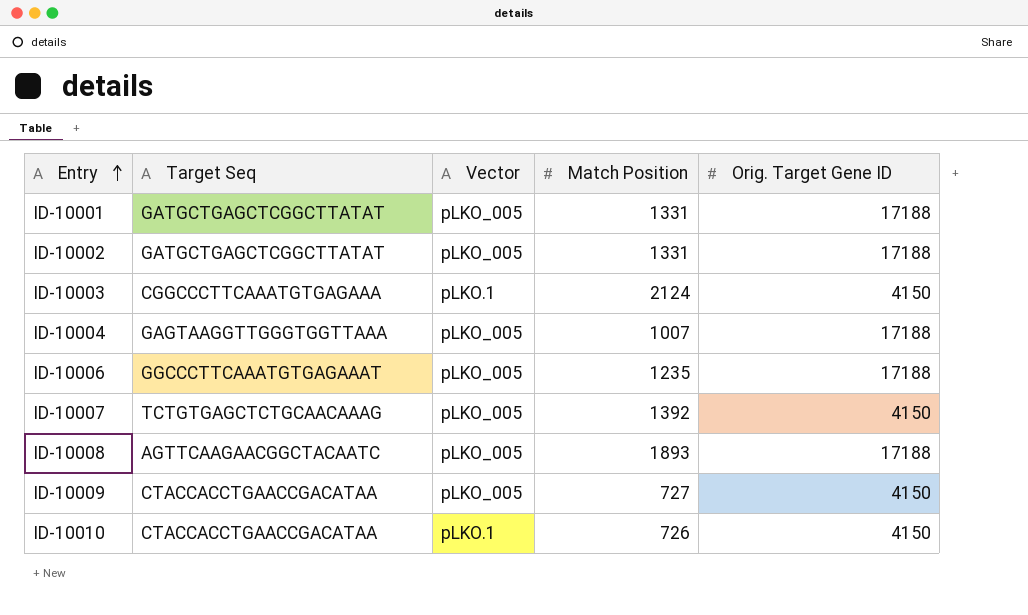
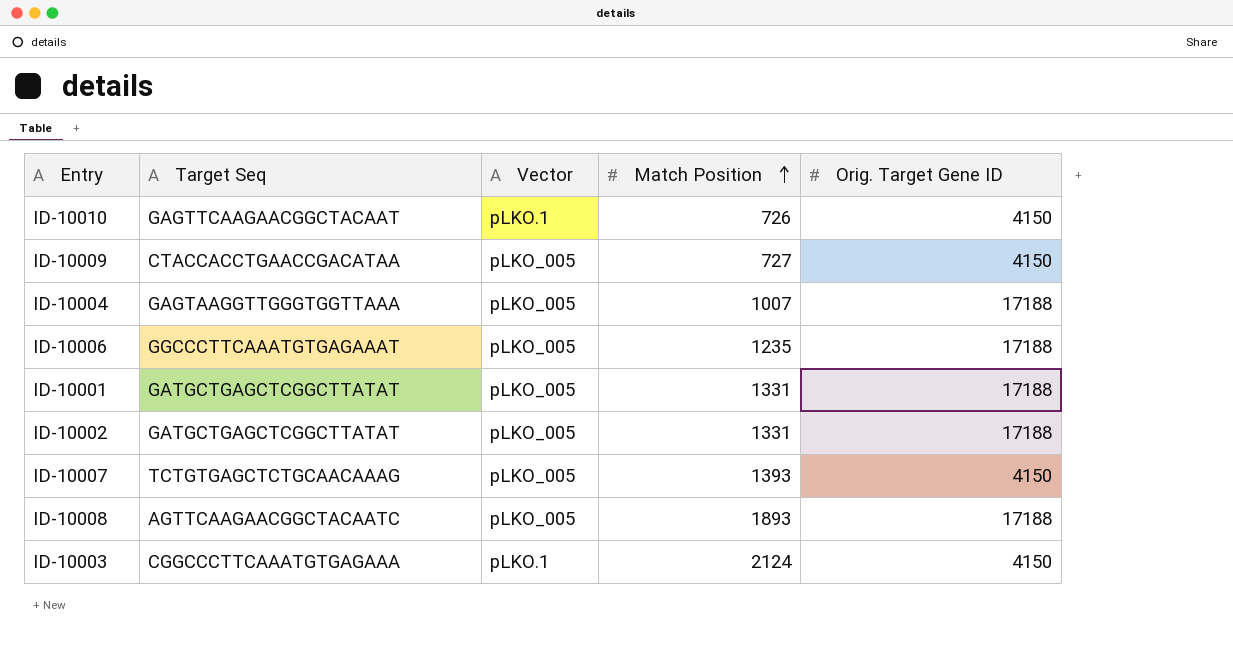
row order: Entry ascending -> Match Position ascending
ID-10010 | Target Seq: CTACCACCTGAACCGACATAA -> GAGTTCAAGAACGGCTACAAT
ID-10007 | Match Position: 1392 -> 1393

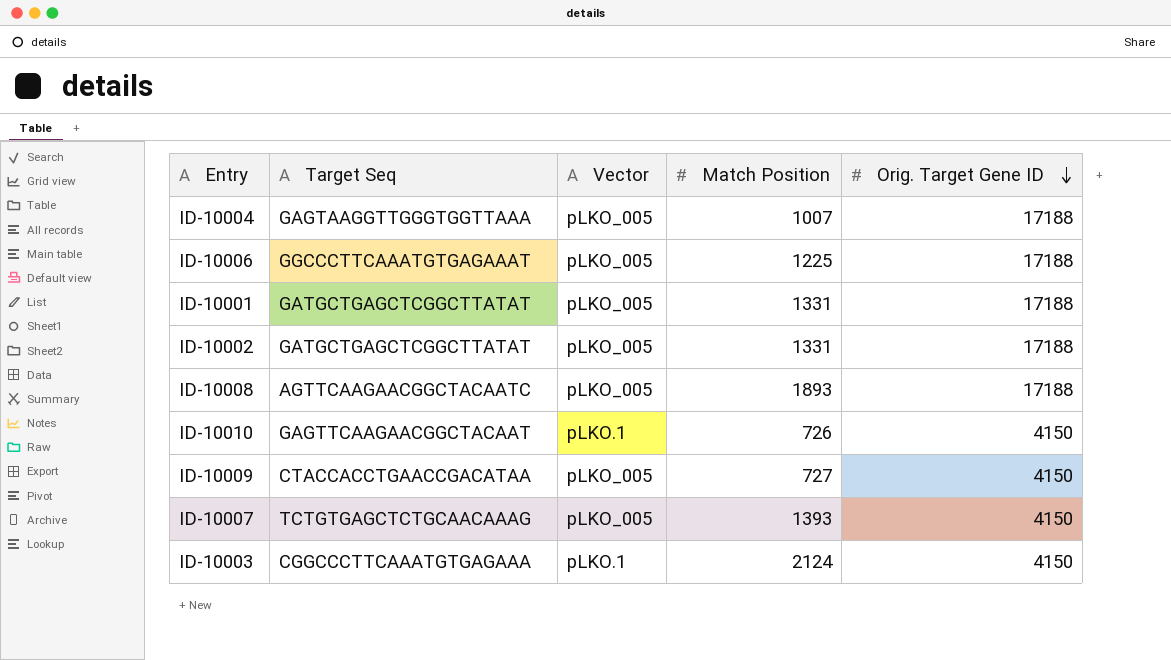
row order: Match Position ascending -> Orig. Target Gene ID descending
ID-10006 | Match Position: 1235 -> 1225

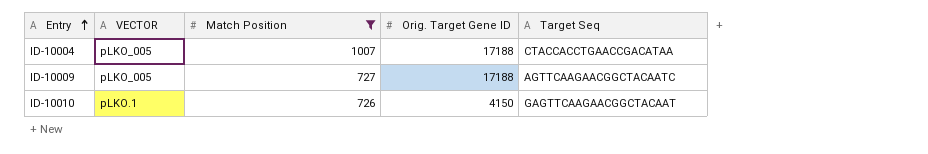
filter: none -> Match Position <= 1007
row order: Orig. Target Gene ID descending -> Entry ascending
column name: Vector -> VECTOR
column Target Seq | position: 2 -> 5
ID-10004 | Target Seq: GAGTAAGGTTGGGTGGTTAAA -> CTACCACCTGAACCGACATAA
ID-10009 | Orig. Target Gene ID: 4150 -> 17188
ID-10009 | Target Seq: CTACCACCTGAACCGACATAA -> AGTTCAAGAACGGCTACAATC

